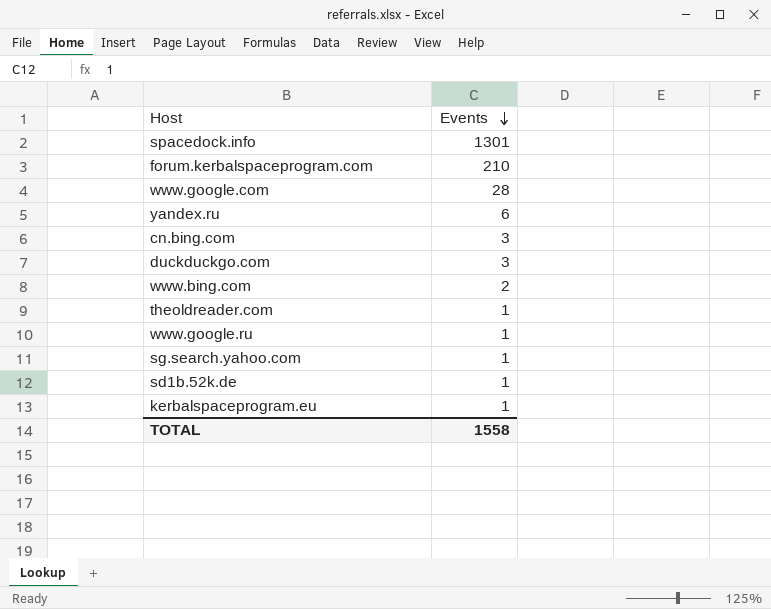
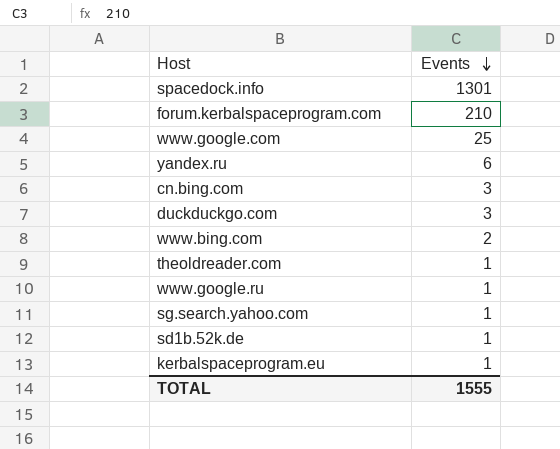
www.google.com | Events: 28 -> 25
TOTAL | Events: 1558 -> 1555

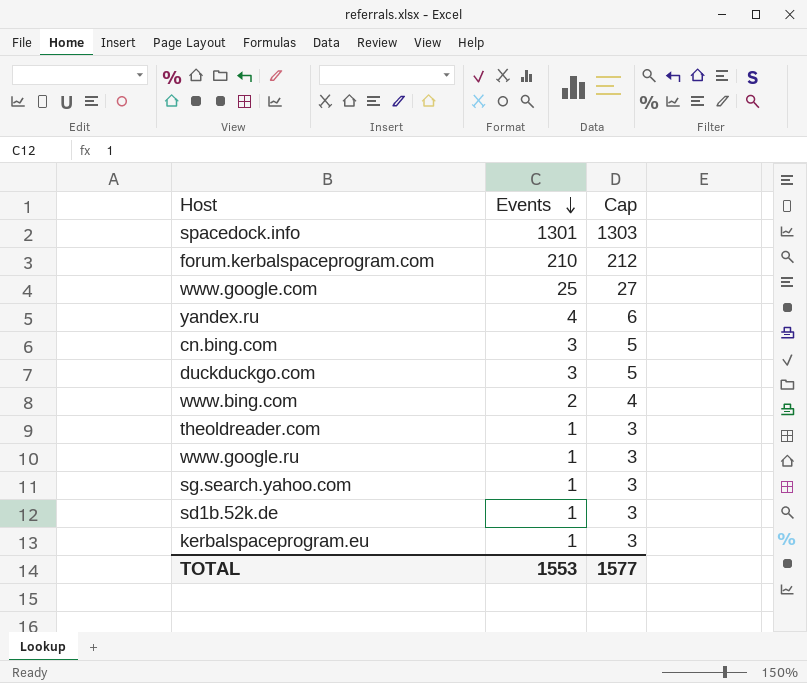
column Cap | formula: none -> [Events] + 2
yandex.ru | Events: 6 -> 4
TOTAL | Events: 1555 -> 1553

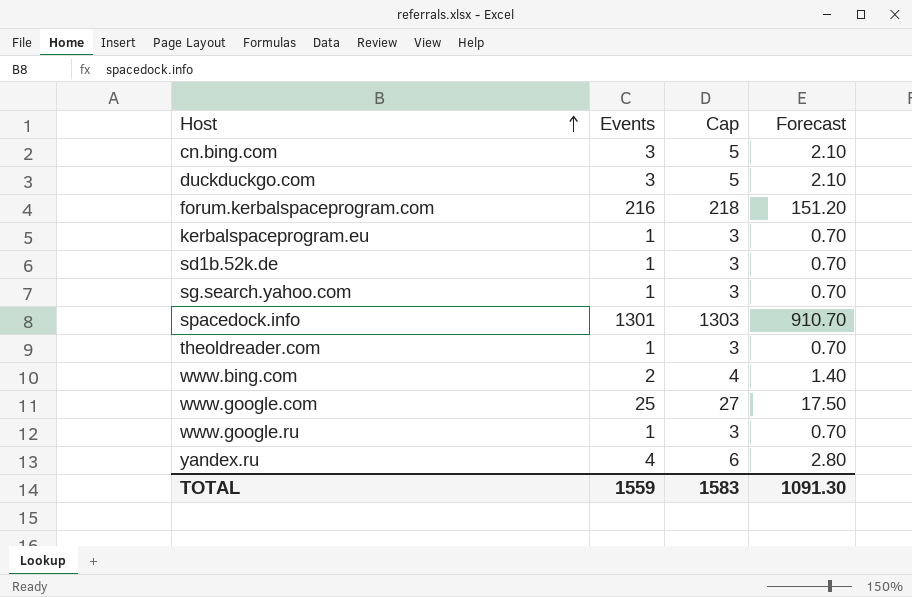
row order: Events descending -> Host ascending
column Forecast | formula: none -> [Events] * 0.7
forum.kerbalspaceprogram.com | Events: 210 -> 216
forum.kerbalspaceprogram.com | Cap: 212 -> 218
TOTAL | Events: 1553 -> 1559
TOTAL | Cap: 1577 -> 1583

